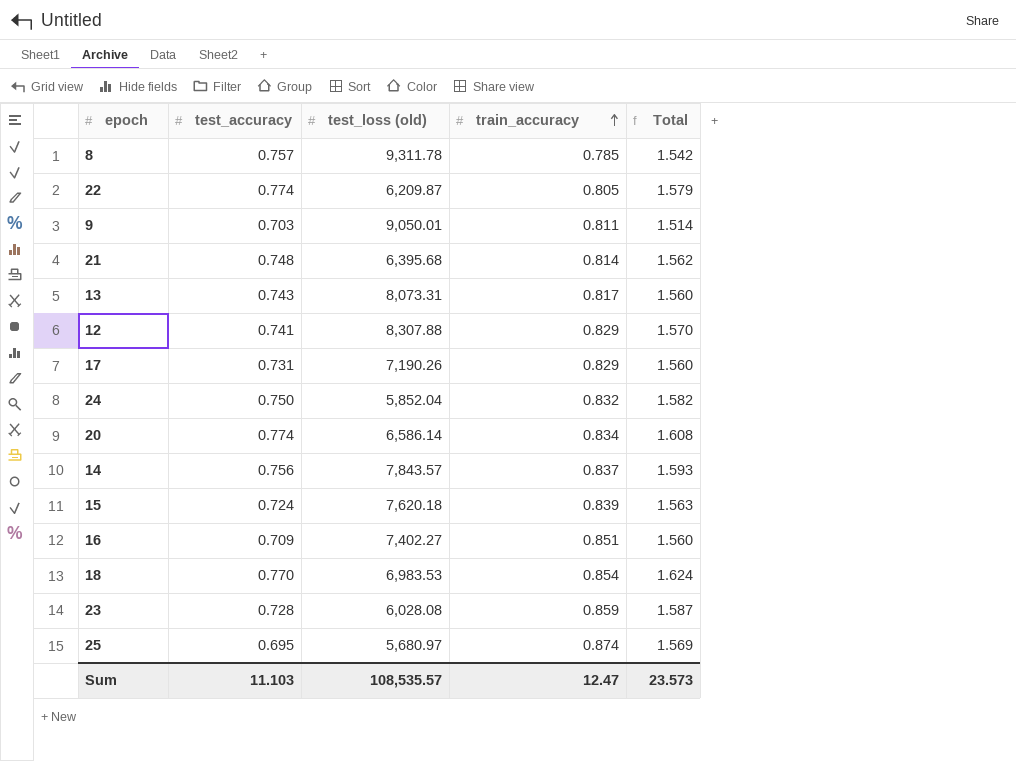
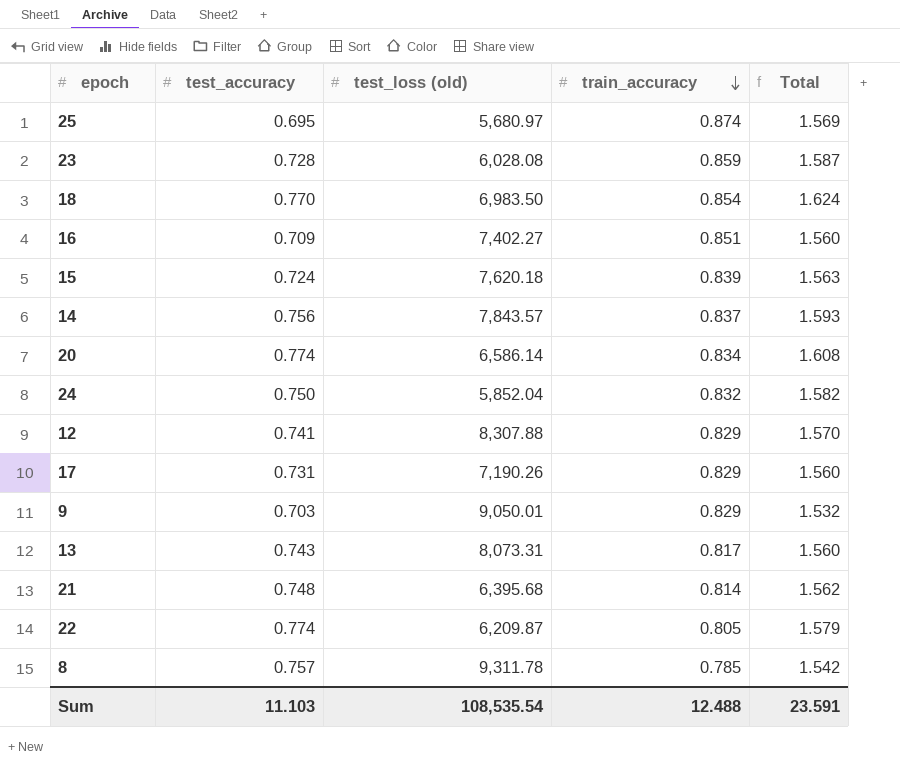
row order: train_accuracy ascending -> train_accuracy descending
18 | test_loss (old): 6,983.53 -> 6,983.50
9 | train_accuracy: 0.811 -> 0.829
9 | Total: 1.514 -> 1.532
Sum | test_loss (old): 108,535.57 -> 108,535.54
Sum | train_accuracy: 12.47 -> 12.488
Sum | Total: 23.573 -> 23.591

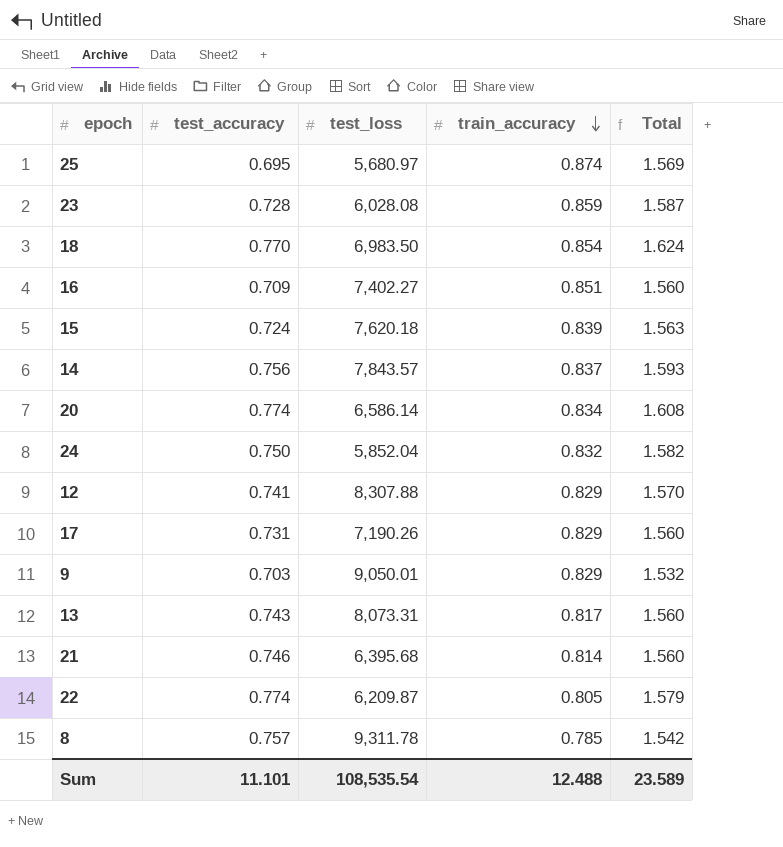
column name: test_loss (old) -> test_loss
21 | test_accuracy: 0.748 -> 0.746
21 | Total: 1.562 -> 1.560
Sum | test_accuracy: 11.103 -> 11.101
Sum | Total: 23.591 -> 23.589

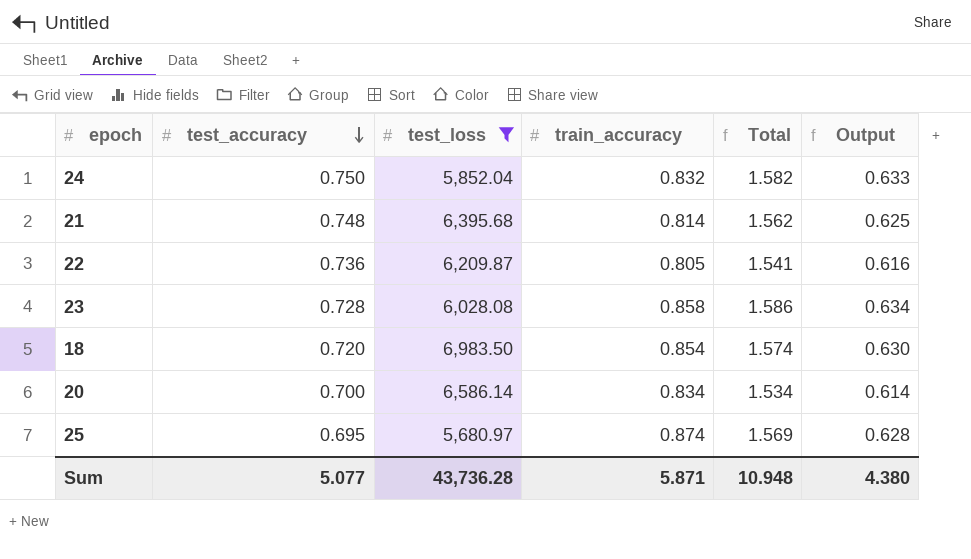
filter: none -> test_loss <= 6,983.50
row order: train_accuracy descending -> test_accuracy descending
column Output | formula: none -> [Total] * 0.4
21 | test_accuracy: 0.746 -> 0.748
21 | Total: 1.560 -> 1.562
22 | test_accuracy: 0.774 -> 0.736
22 | Total: 1.579 -> 1.541
23 | train_accuracy: 0.859 -> 0.858
23 | Total: 1.587 -> 1.586
18 | test_accuracy: 0.770 -> 0.720
18 | Total: 1.624 -> 1.574
20 | test_accuracy: 0.774 -> 0.700
20 | Total: 1.608 -> 1.534
Sum | test_accuracy: 11.101 -> 5.077
Sum | test_loss: 108,535.54 -> 43,736.28
Sum | train_accuracy: 12.488 -> 5.871
Sum | Total: 23.589 -> 10.948

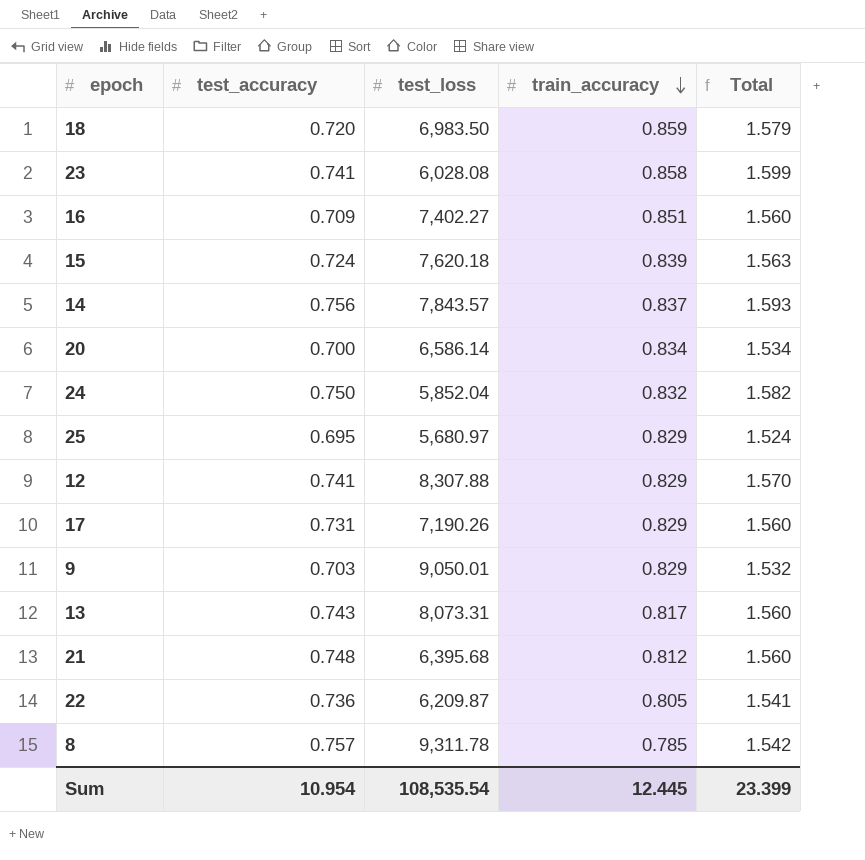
filter: test_loss <= 6,983.50 -> none
row order: test_accuracy descending -> train_accuracy descending
column Output | formula: [Total] * 0.4 -> none
18 | train_accuracy: 0.854 -> 0.859
18 | Total: 1.574 -> 1.579
23 | test_accuracy: 0.728 -> 0.741
23 | Total: 1.586 -> 1.599
25 | train_accuracy: 0.874 -> 0.829
25 | Total: 1.569 -> 1.524
21 | train_accuracy: 0.814 -> 0.812
21 | Total: 1.562 -> 1.560
Sum | test_accuracy: 5.077 -> 10.954
Sum | test_loss: 43,736.28 -> 108,535.54
Sum | train_accuracy: 5.871 -> 12.445
Sum | Total: 10.948 -> 23.399

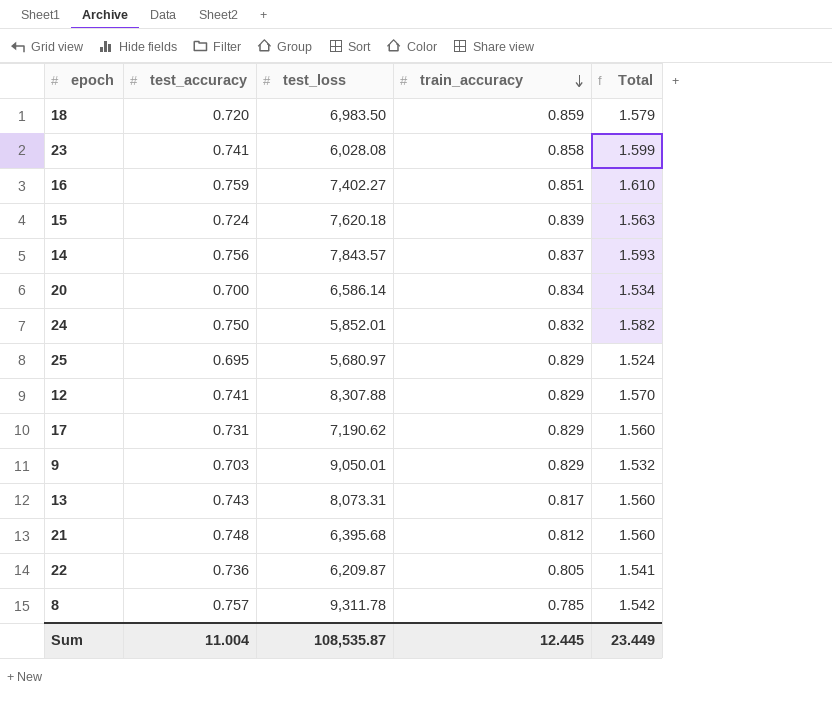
16 | test_accuracy: 0.709 -> 0.759
16 | Total: 1.560 -> 1.610
24 | test_loss: 5,852.04 -> 5,852.01
17 | test_loss: 7,190.26 -> 7,190.62
Sum | test_accuracy: 10.954 -> 11.004
Sum | test_loss: 108,535.54 -> 108,535.87
Sum | Total: 23.399 -> 23.449

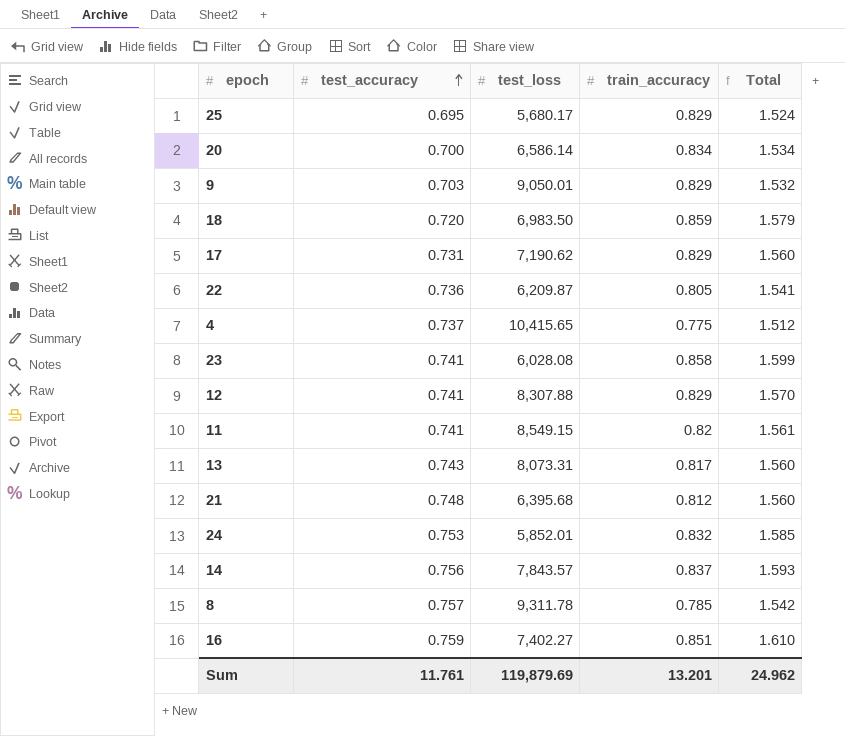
row order: train_accuracy descending -> test_accuracy ascending
row 15: 0.724 | 7,620.18 | 0.839 | 1.563 -> none
25 | test_loss: 5,680.97 -> 5,680.17
row 4: none -> 0.737 | 10,415.65 | 0.775 | 1.512
row 11: none -> 0.741 | 8,549.15 | 0.82 | 1.561
24 | test_accuracy: 0.750 -> 0.753
24 | Total: 1.582 -> 1.585
Sum | test_accuracy: 11.004 -> 11.761
Sum | test_loss: 108,535.87 -> 119,879.69
Sum | train_accuracy: 12.445 -> 13.201
Sum | Total: 23.449 -> 24.962

